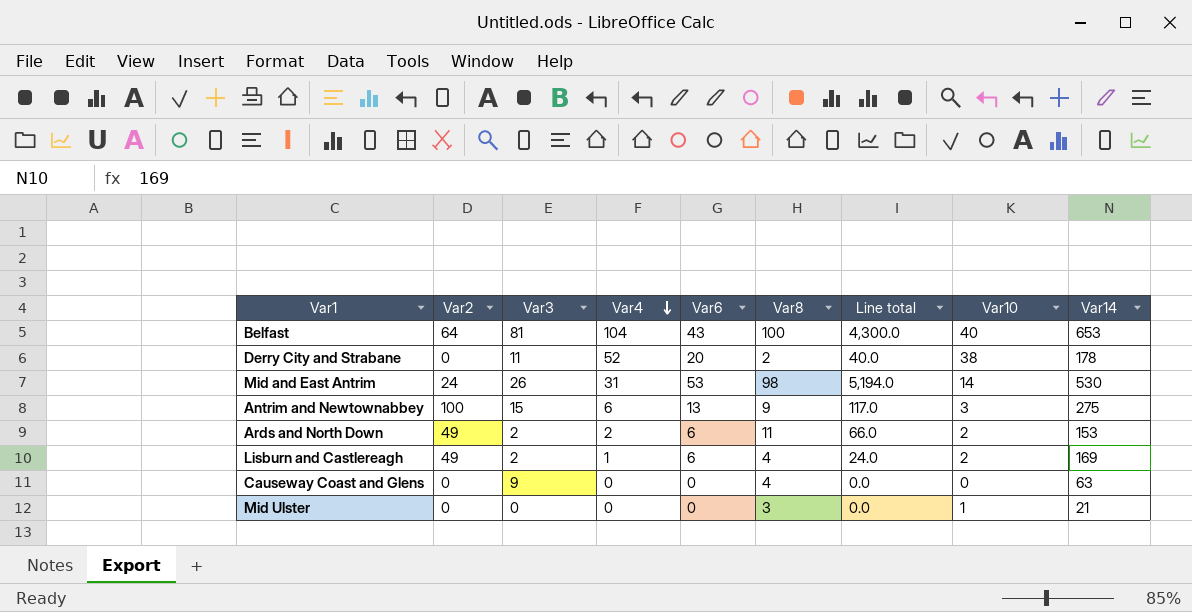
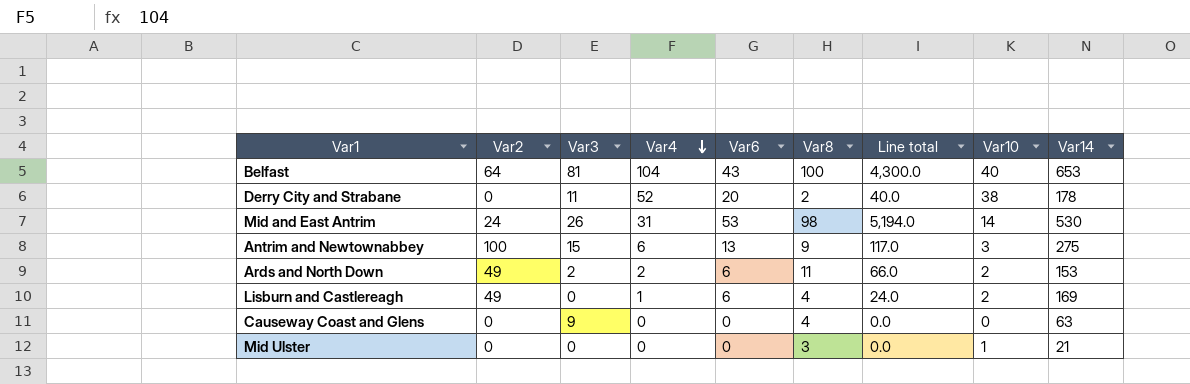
Lisburn and Castlereagh | Var3: 2 -> 0

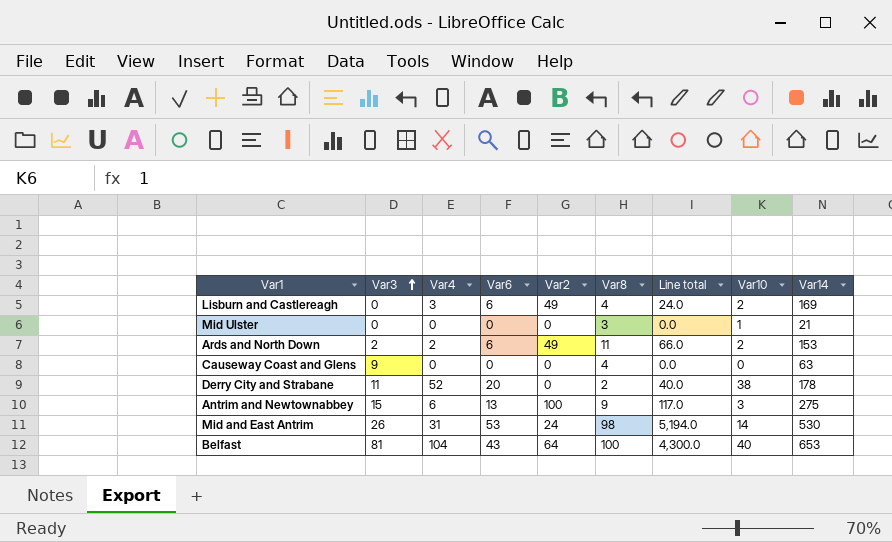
row order: Var4 descending -> Var3 ascending
column Var2 | position: 2 -> 5
Lisburn and Castlereagh | Var4: 1 -> 3

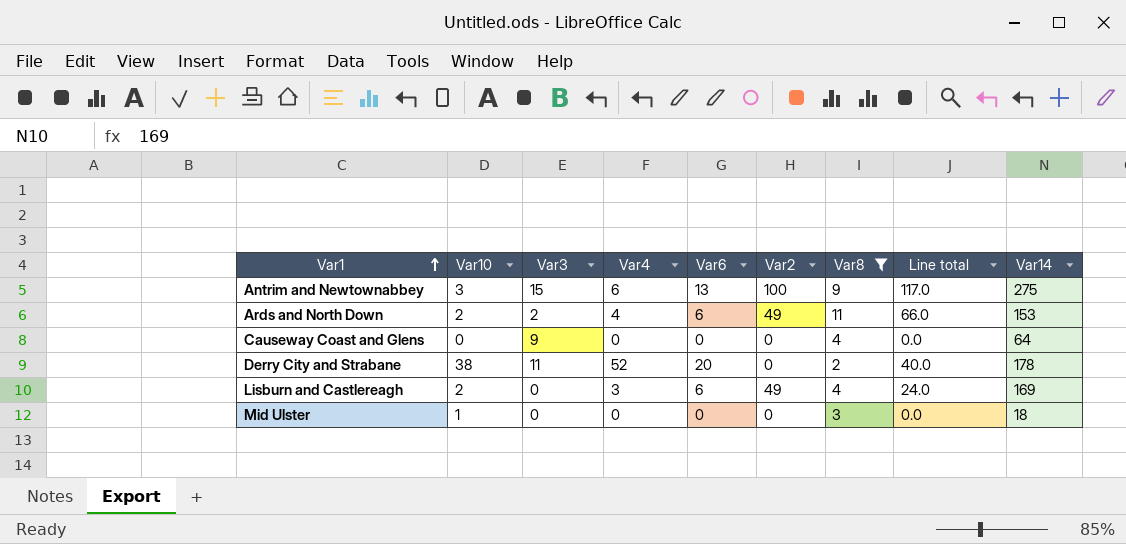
filter: none -> Var8 <= 11
row order: Var3 ascending -> Var1 ascending
column Var10 | position: 8 -> 2
Ards and North Down | Var4: 2 -> 4
Causeway Coast and Glens | Var14: 63 -> 64
Mid Ulster | Var14: 21 -> 18

